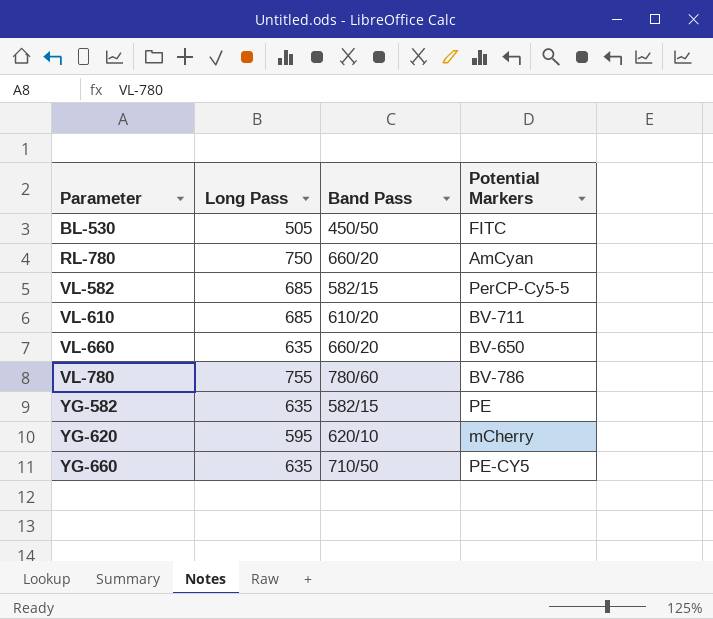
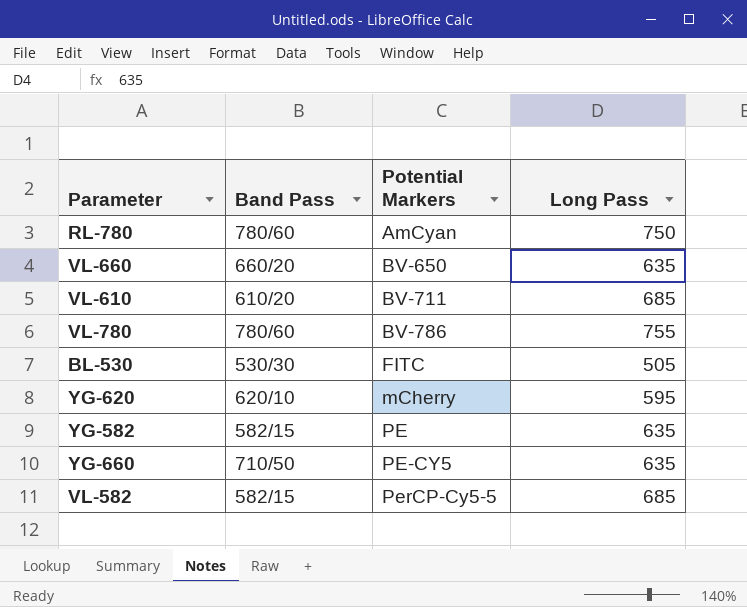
row order: Parameter ascending -> Potential Markers ascending
column Long Pass | position: 2 -> 4
RL-780 | Band Pass: 660/20 -> 780/60
BL-530 | Band Pass: 450/50 -> 530/30

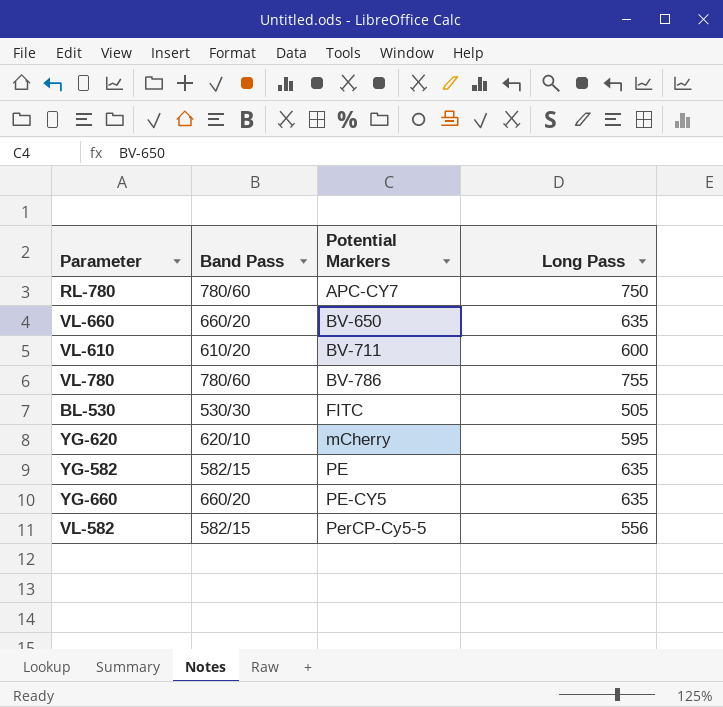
RL-780 | Potential Markers: AmCyan -> APC-CY7
VL-610 | Long Pass: 685 -> 600
YG-660 | Band Pass: 710/50 -> 660/20
VL-582 | Long Pass: 685 -> 556

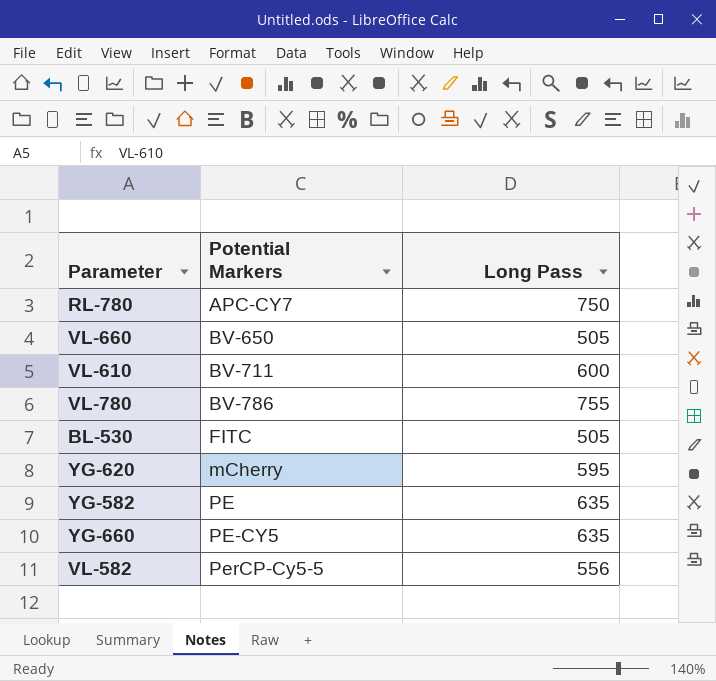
column Band Pass | position: 2 -> none
VL-660 | Long Pass: 635 -> 505

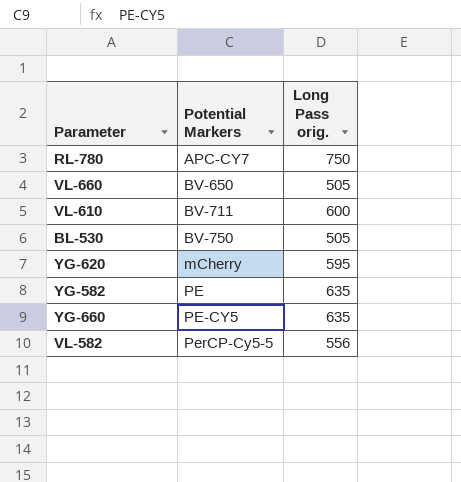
column name: Long Pass -> Long Pass orig.
row VL-780: BV-786 | 755 -> none
BL-530 | Potential Markers: FITC -> BV-750

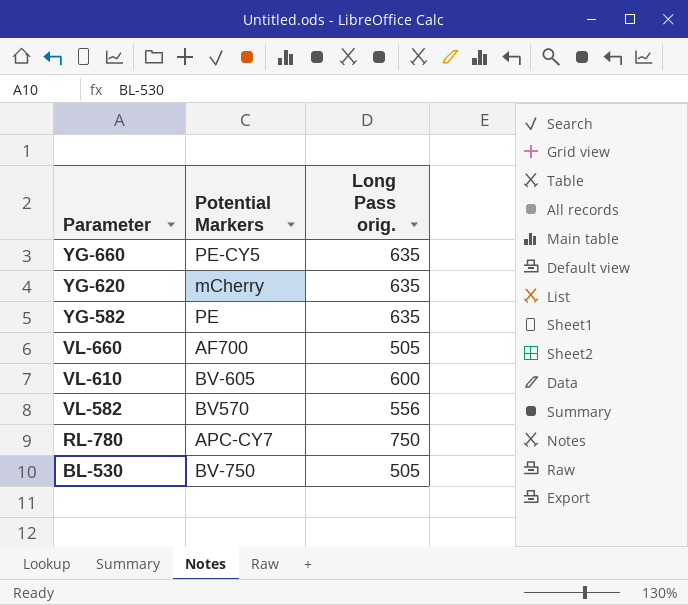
row order: Potential Markers ascending -> Parameter descending
YG-620 | Long Pass orig.: 595 -> 635
VL-660 | Potential Markers: BV-650 -> AF700
VL-610 | Potential Markers: BV-711 -> BV-605
VL-582 | Potential Markers: PerCP-Cy5-5 -> BV570

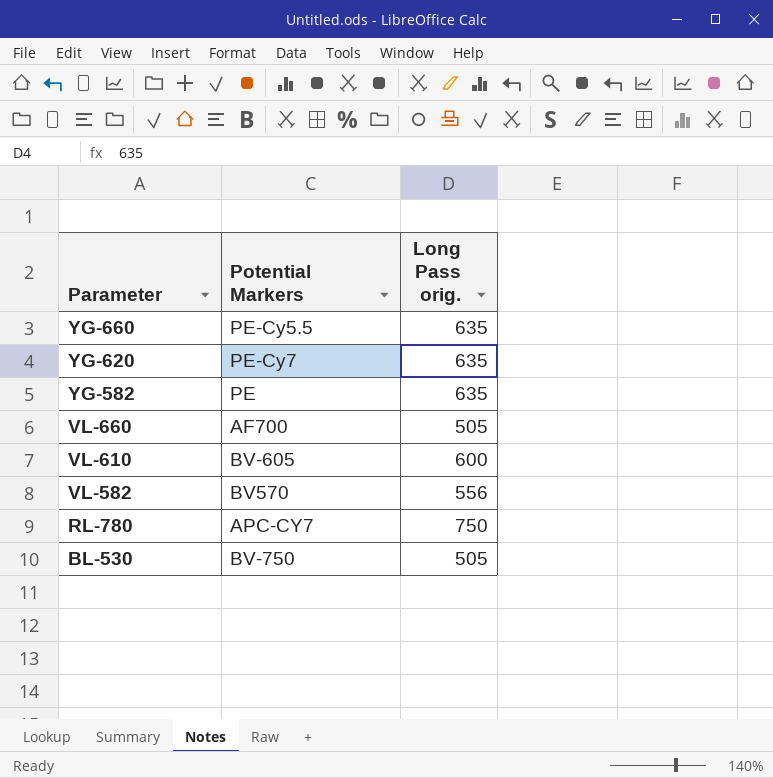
YG-660 | Potential Markers: PE-CY5 -> PE-Cy5.5
YG-620 | Potential Markers: mCherry -> PE-Cy7

